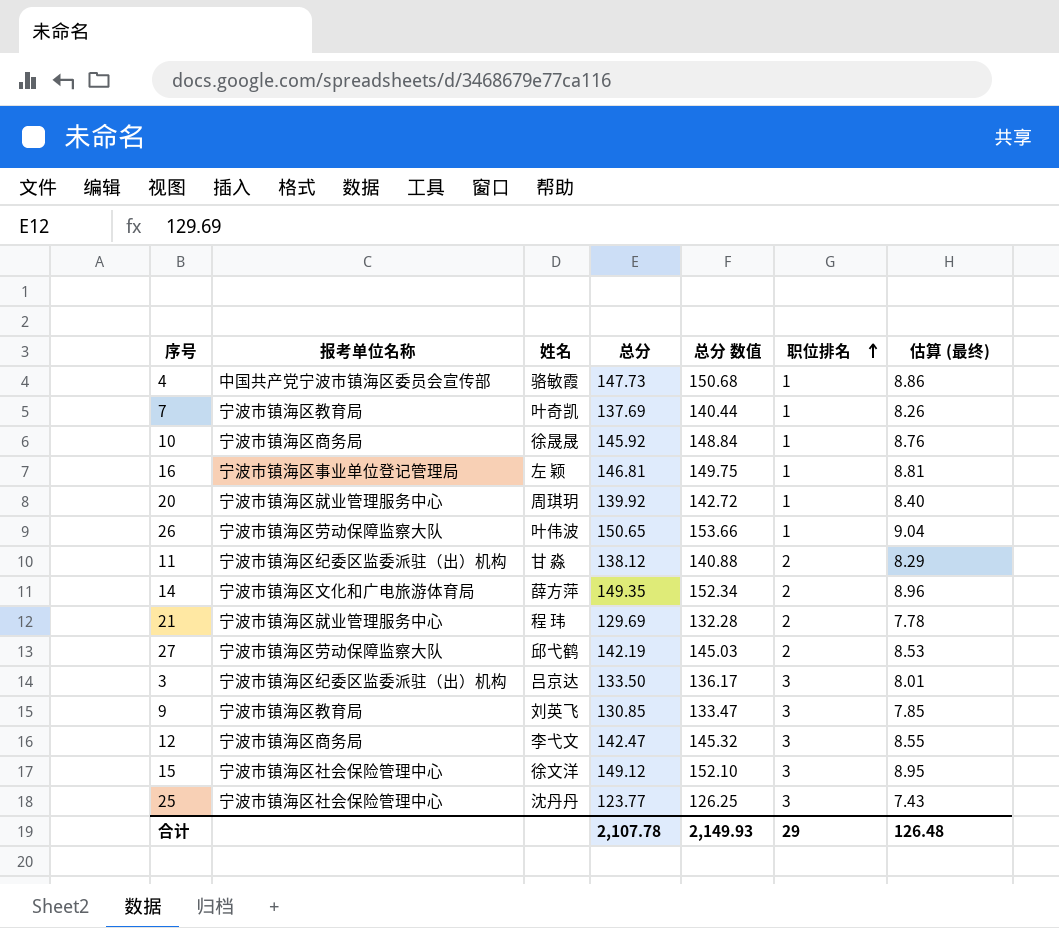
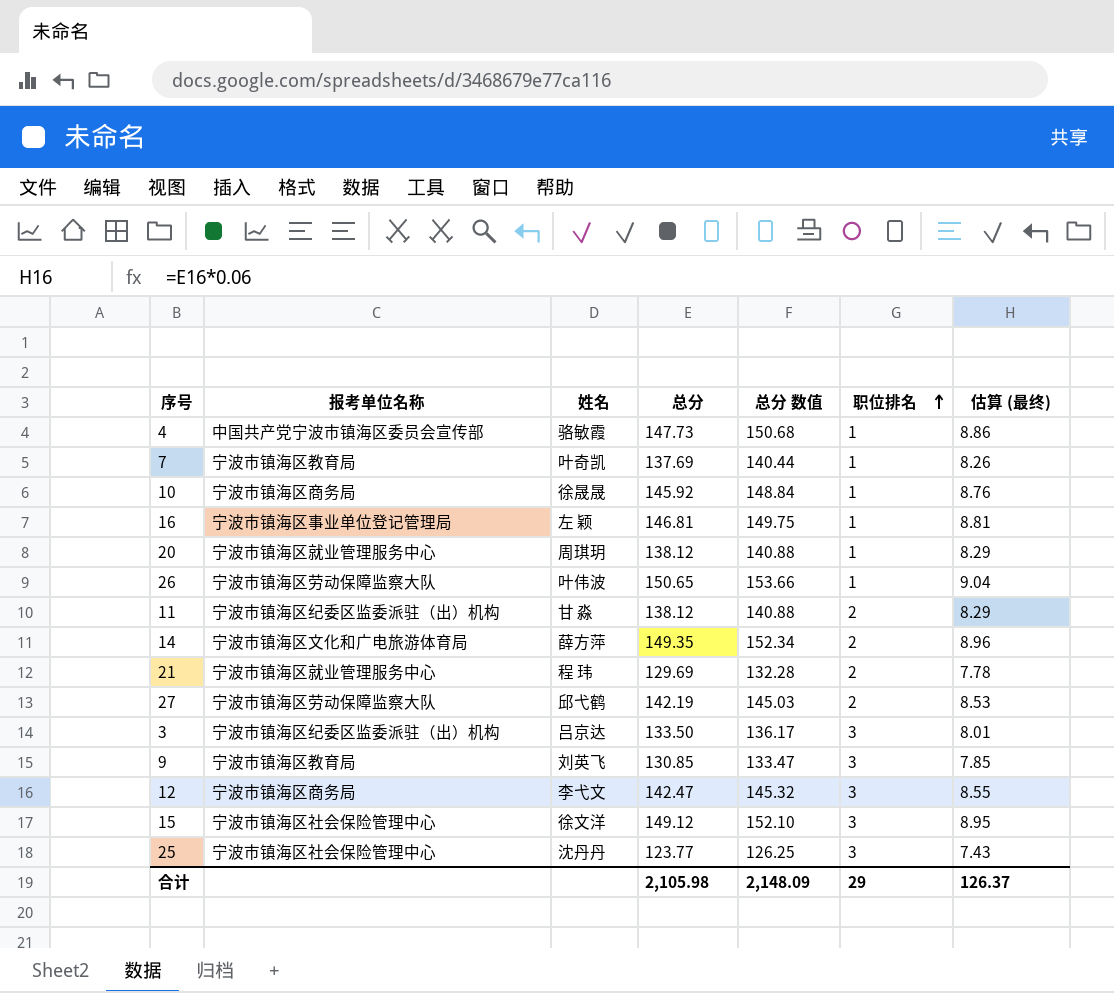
20 | 总分: 139.92 -> 138.12
20 | 总分 数值: 142.72 -> 140.88
20 | 估算 (最终): 8.40 -> 8.29
合计 | 总分: 2,107.78 -> 2,105.98
合计 | 总分 数值: 2,149.93 -> 2,148.09
合计 | 估算 (最终): 126.48 -> 126.37

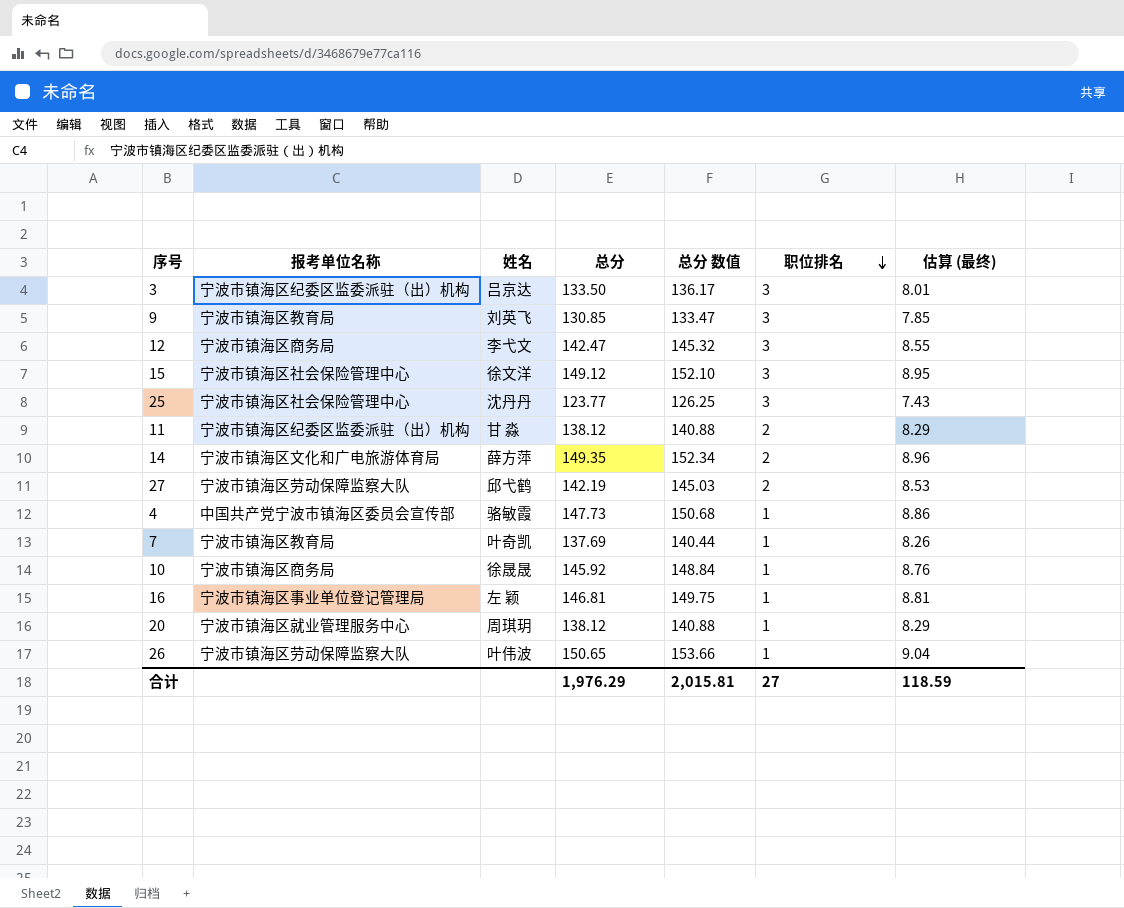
row order: 职位排名 ascending -> 职位排名 descending
row 21: 宁波市镇海区就业管理服务中心 | 程 玮 | 129.69 | 132.28 | 2 | 7.78 -> none
合计 | 总分: 2,105.98 -> 1,976.29
合计 | 总分 数值: 2,148.09 -> 2,015.81
合计 | 职位排名: 29 -> 27
合计 | 估算 (最终): 126.37 -> 118.59

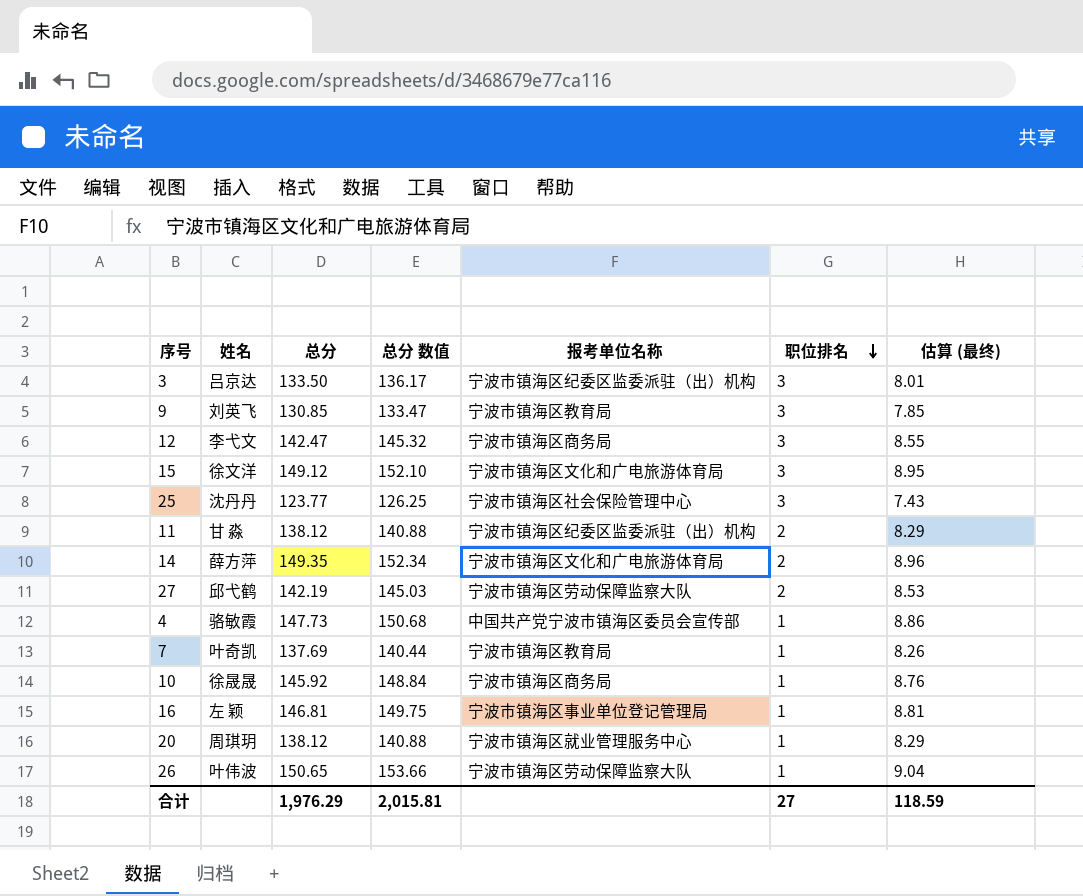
column 报考单位名称 | position: 2 -> 5
15 | 报考单位名称: 宁波市镇海区社会保险管理中心 -> 宁波市镇海区文化和广电旅游体育局

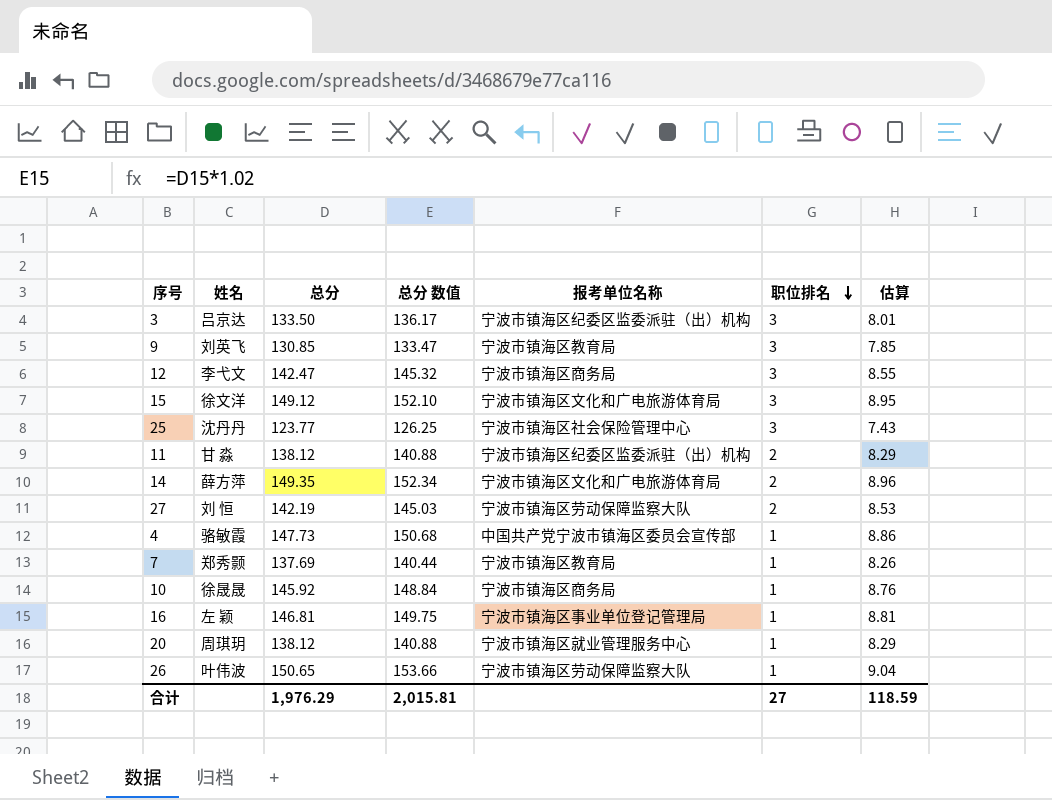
column name: 估算 (最终) -> 估算
27 | 姓名: 邱弋鹤 -> 刘 恒
7 | 姓名: 叶奇凯 -> 郑秀颢

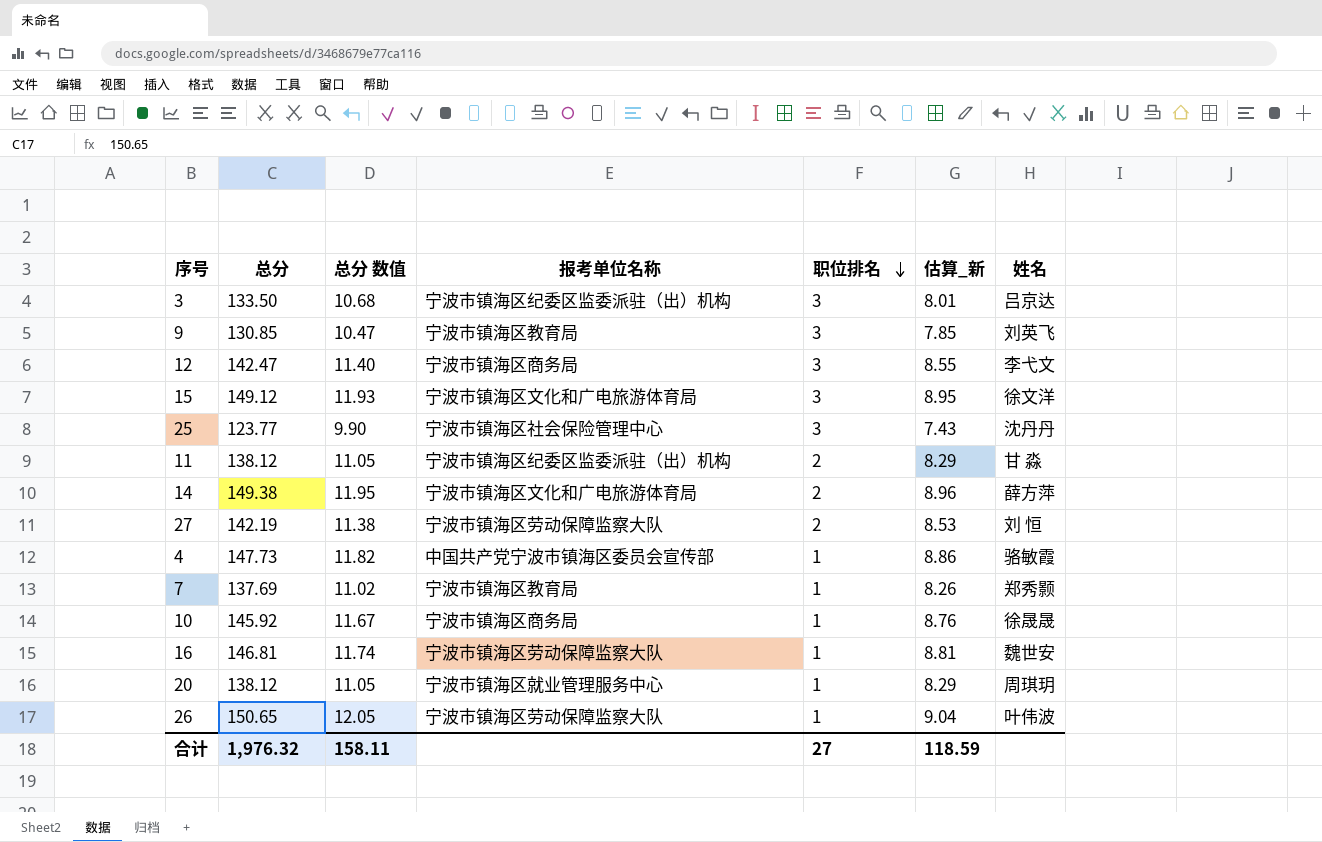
column 总分 数值 | formula: [总分] * 1.02 -> [总分] * 0.08
column name: 估算 -> 估算_新
column 姓名 | position: 2 -> 7
14 | 总分: 149.35 -> 149.38
16 | 报考单位名称: 宁波市镇海区事业单位登记管理局 -> 宁波市镇海区劳动保障监察大队
16 | 姓名: 左 颖 -> 魏世安
合计 | 总分: 1,976.29 -> 1,976.32
合计 | 总分 数值: 2,015.81 -> 158.11

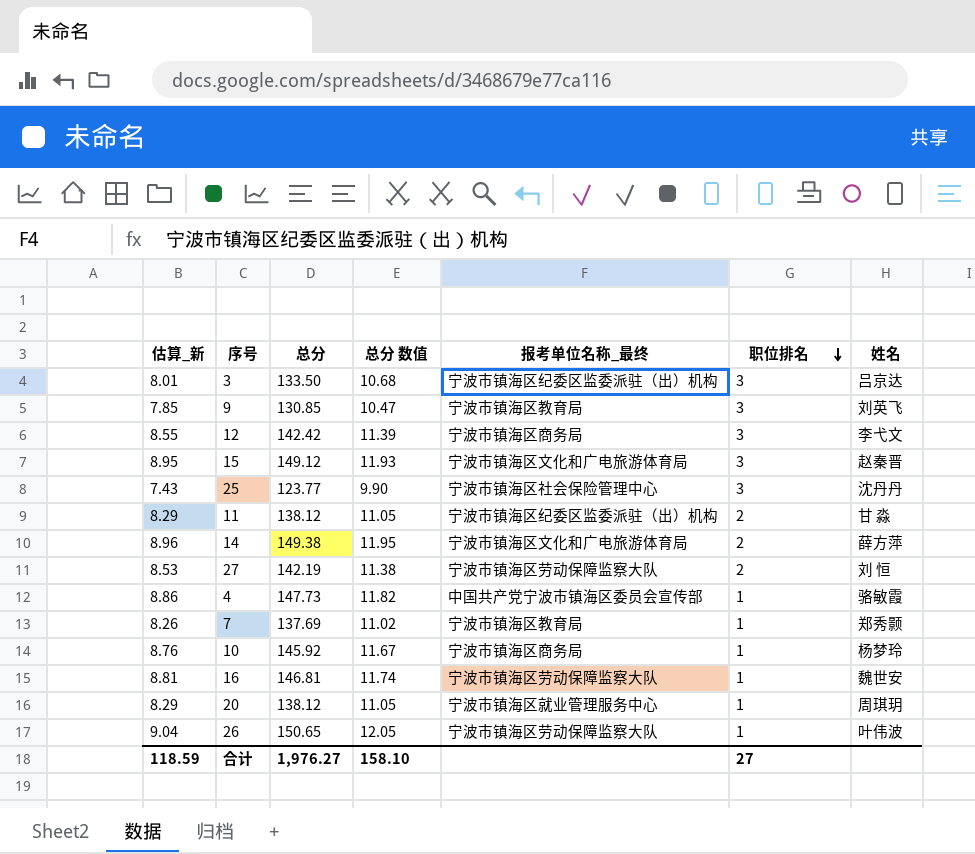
column 估算_新 | position: 6 -> 1
column name: 报考单位名称 -> 报考单位名称_最终
12 | 总分: 142.47 -> 142.42
12 | 总分 数值: 11.40 -> 11.39
15 | 姓名: 徐文洋 -> 赵秦晋
10 | 姓名: 徐晟晟 -> 杨梦玲
合计 | 总分: 1,976.32 -> 1,976.27
合计 | 总分 数值: 158.11 -> 158.10

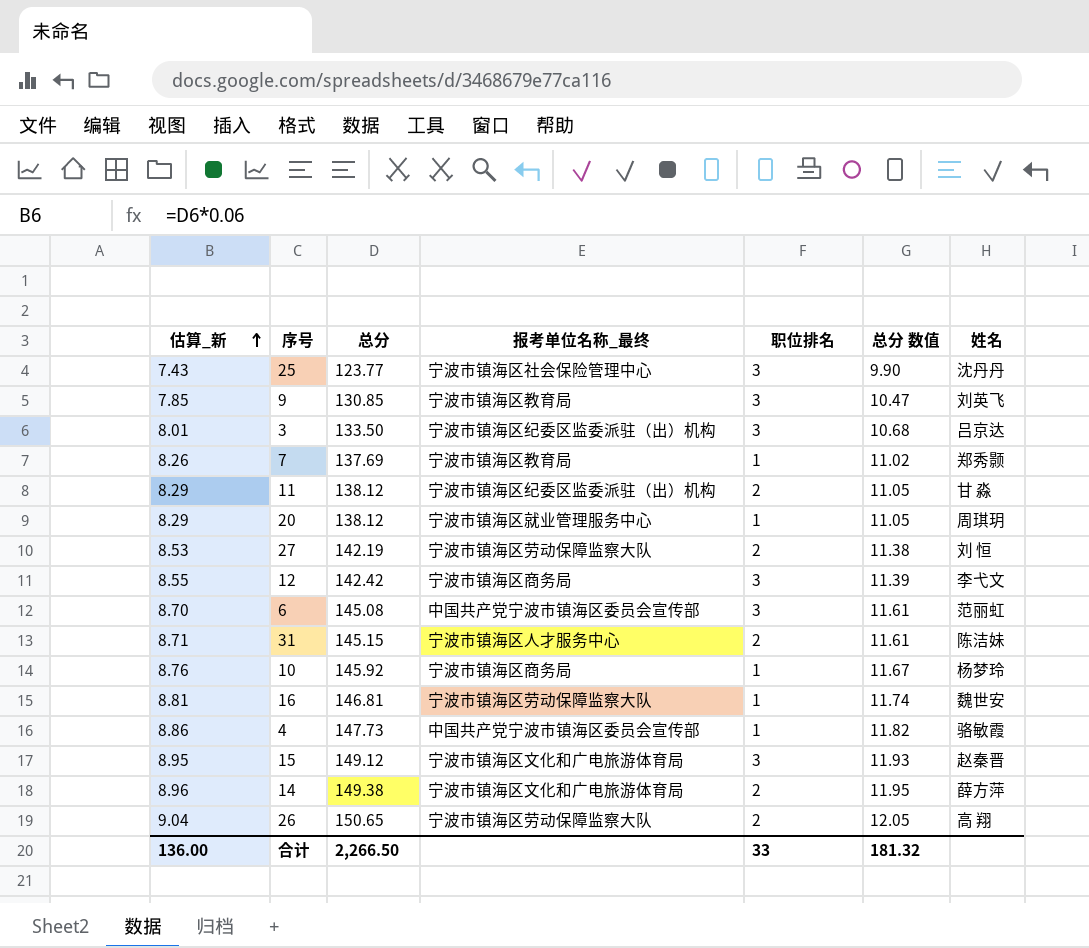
row order: 职位排名 descending -> 估算_新 ascending
column 总分 数值 | position: 4 -> 6
row 6: none -> 8.70 | 145.08 | 中国共产党宁波市镇海区委员会宣传部 | 3 | 11.61 | 范丽虹
row 31: none -> 8.71 | 145.15 | 宁波市镇海区人才服务中心 | 2 | 11.61 | 陈洁妹
26 | 职位排名: 1 -> 2
26 | 姓名: 叶伟波 -> 高 翔
合计 | 估算_新: 118.59 -> 136.00
合计 | 总分: 1,976.27 -> 2,266.50
合计 | 职位排名: 27 -> 33
合计 | 总分 数值: 158.10 -> 181.32

